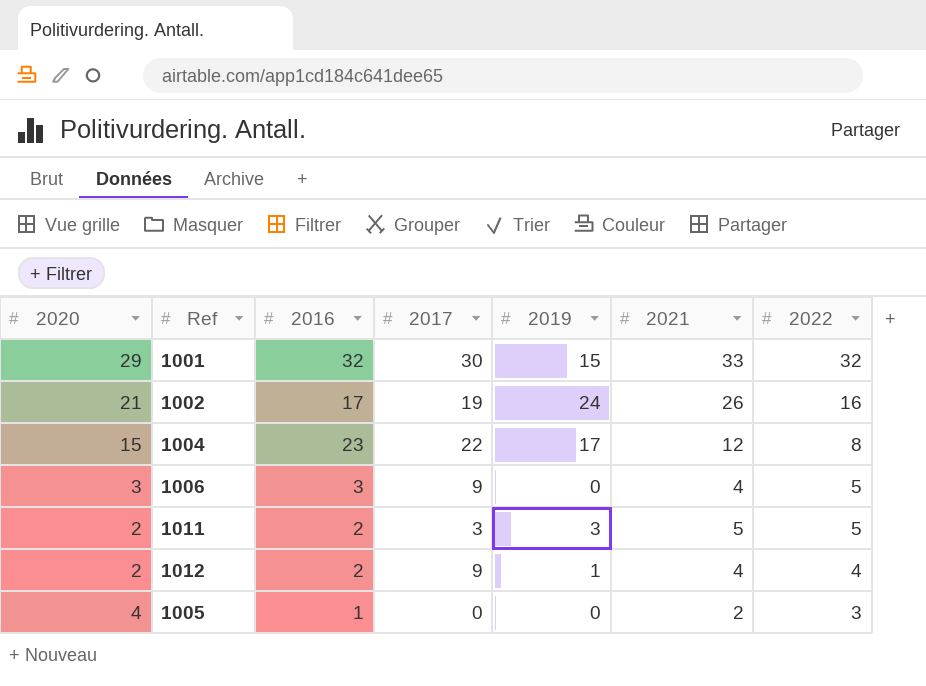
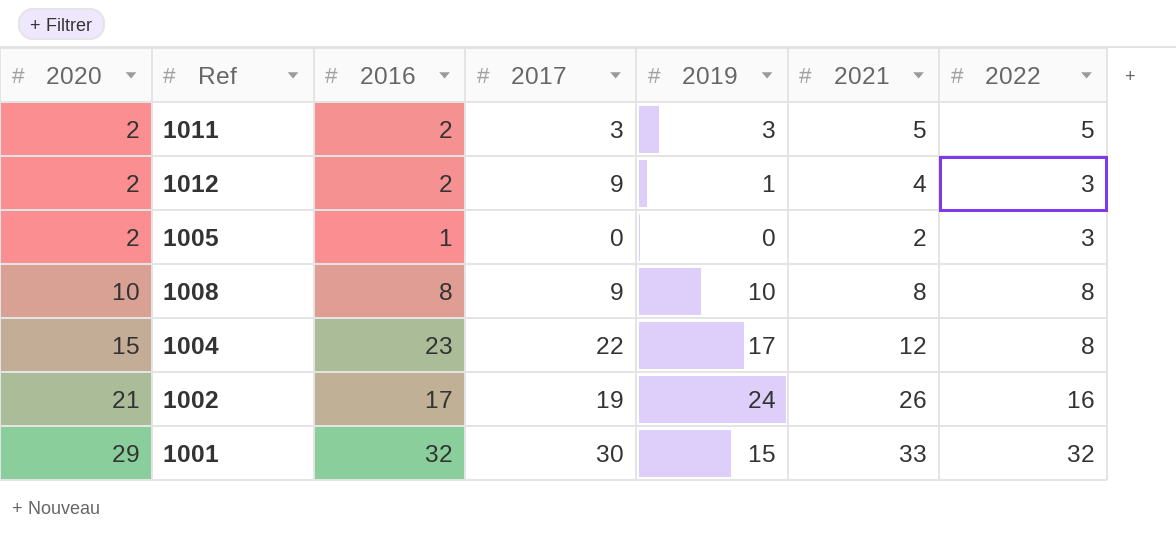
row order: 2022 descending -> 2020 ascending
row 1006: 3 | 3 | 9 | 0 | 4 | 5 -> none
1012 | 2022: 4 -> 3
1005 | 2020: 4 -> 2
row 1008: none -> 10 | 8 | 9 | 10 | 8 | 8

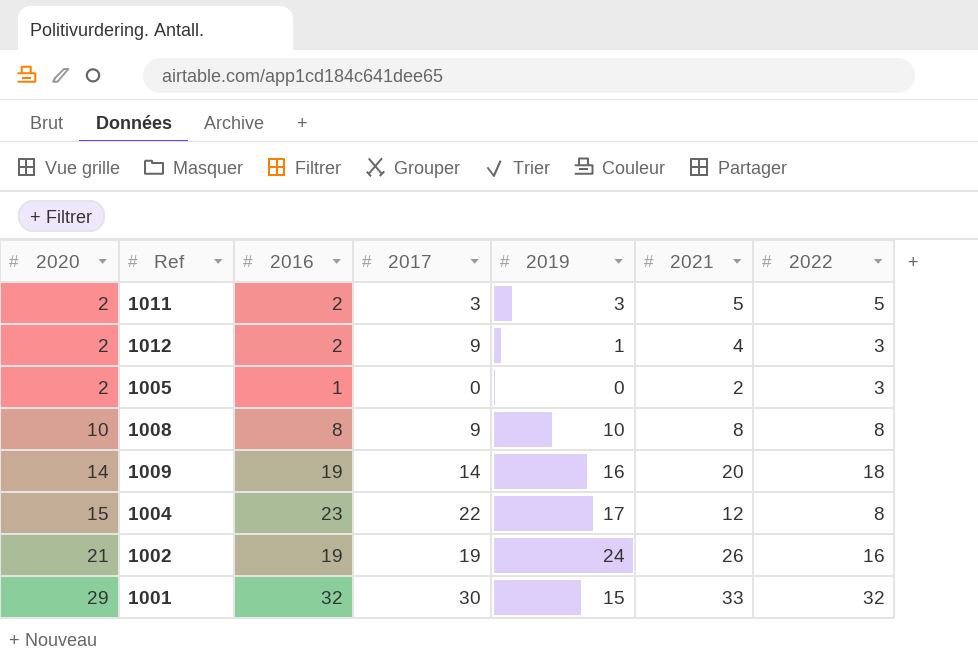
row 1009: none -> 14 | 19 | 14 | 16 | 20 | 18
1002 | 2016: 17 -> 19

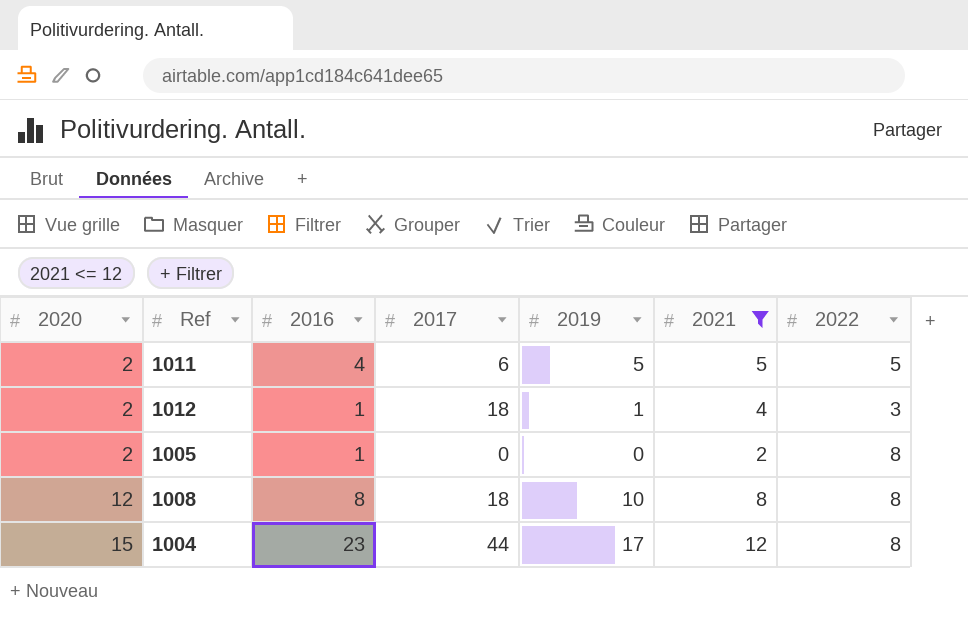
filter: none -> 2021 <= 12
1011 | 2016: 2 -> 4
1011 | 2017: 3 -> 6
1011 | 2019: 3 -> 5
1012 | 2016: 2 -> 1
1012 | 2017: 9 -> 18
1005 | 2022: 3 -> 8
1008 | 2020: 10 -> 12
1008 | 2017: 9 -> 18
1004 | 2017: 22 -> 44

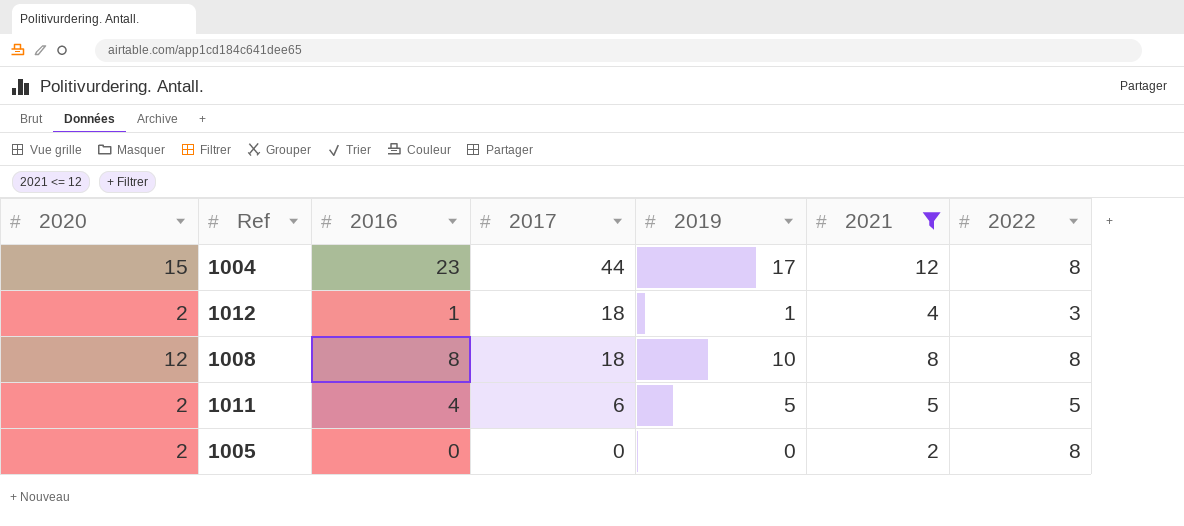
row order: 2020 ascending -> 2017 descending
1005 | 2016: 1 -> 0

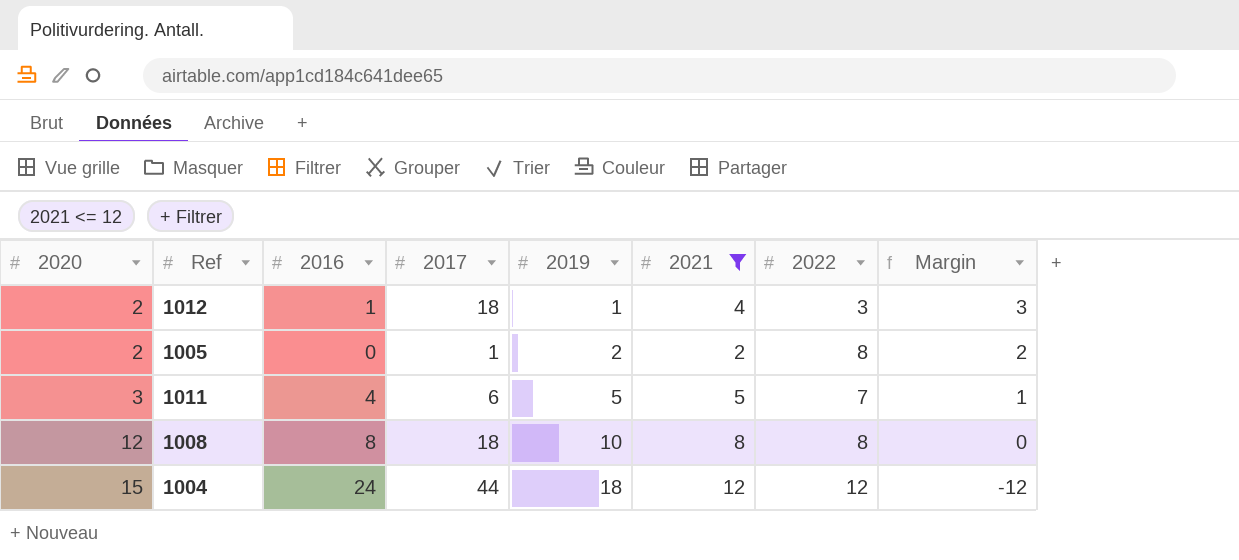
row order: 2017 descending -> 2020 ascending
column Margin | formula: none -> [2021] - [2016]
1005 | 2017: 0 -> 1
1005 | 2019: 0 -> 2
1011 | 2020: 2 -> 3
1011 | 2022: 5 -> 7
1004 | 2016: 23 -> 24
1004 | 2019: 17 -> 18
1004 | 2022: 8 -> 12

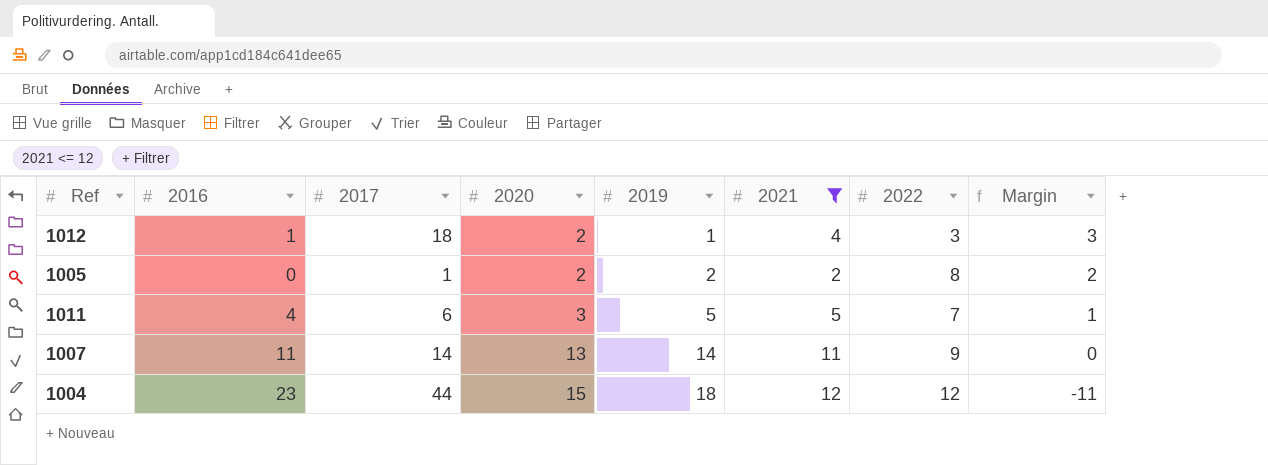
column 2020 | position: 1 -> 4
row 1008: 12 | 8 | 18 | 10 | 8 | 8 | 0 -> none
row 1007: none -> 11 | 14 | 13 | 14 | 11 | 9 | 0
1004 | 2016: 24 -> 23
1004 | Margin: -12 -> -11

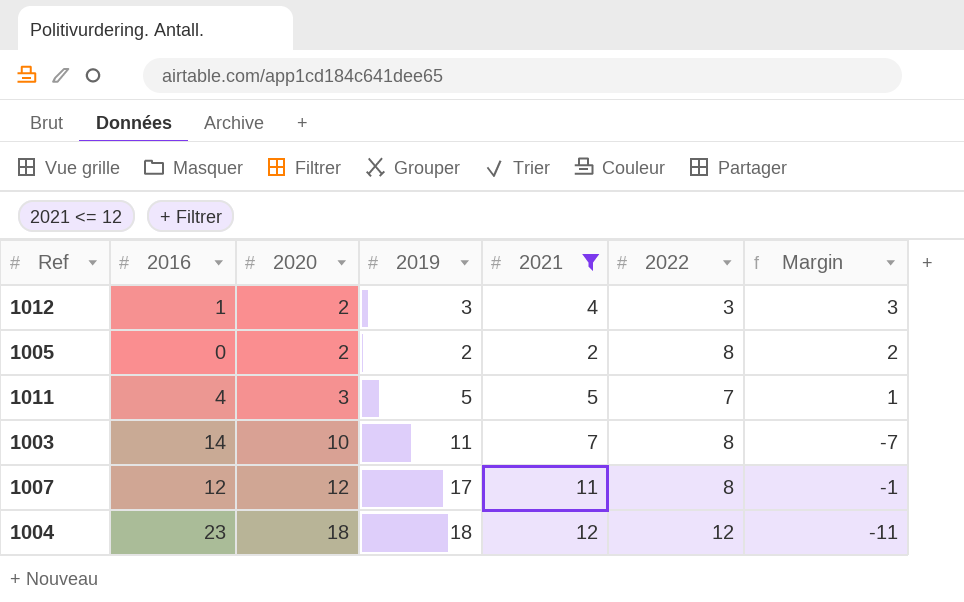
column 2017 | position: 3 -> none
1012 | 2019: 1 -> 3
row 1003: none -> 14 | 10 | 11 | 7 | 8 | -7
1007 | 2016: 11 -> 12
1007 | 2020: 13 -> 12
1007 | 2019: 14 -> 17
1007 | 2022: 9 -> 8
1007 | Margin: 0 -> -1
1004 | 2020: 15 -> 18

